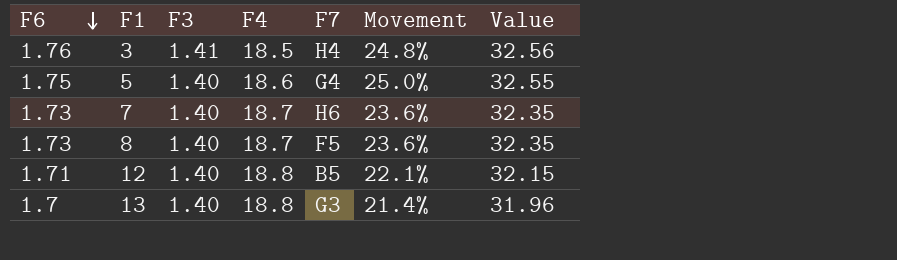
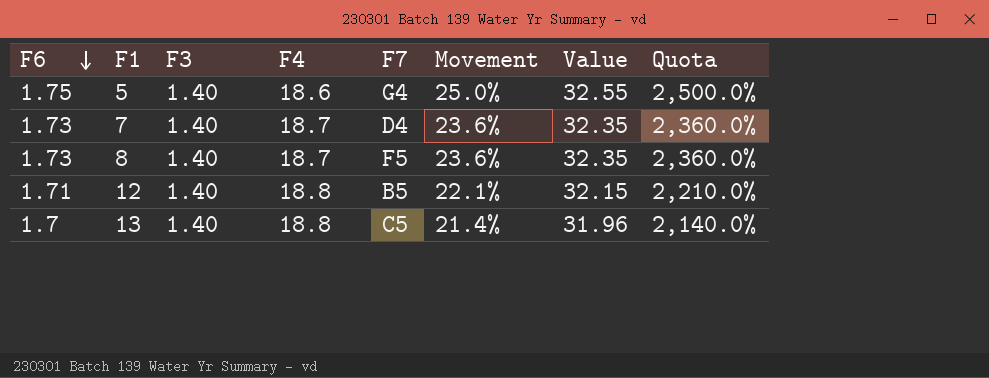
column Quota | formula: none -> [Movement] * 100
row 3: 1.76 | 1.41 | 18.5 | H4 | 24.8% | 32.56 -> none
7 | F7: H6 -> D4
13 | F7: G3 -> C5

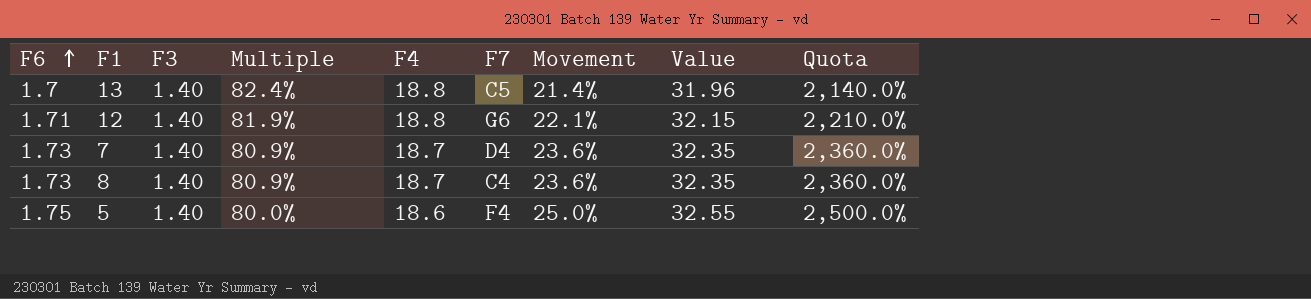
row order: F6 descending -> F6 ascending
column Multiple | formula: none -> [F3] / [F6]
12 | F7: B5 -> G6
8 | F7: F5 -> C4
5 | F7: G4 -> F4

